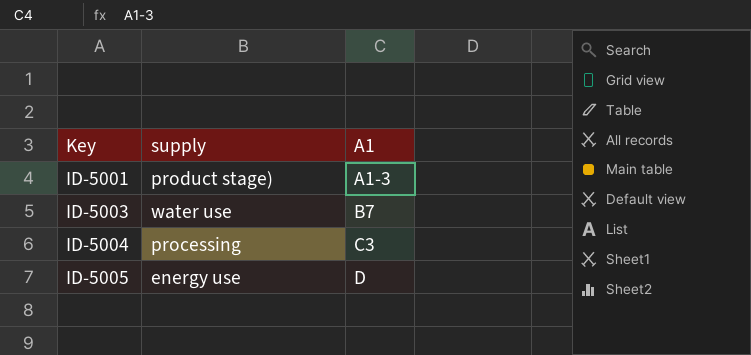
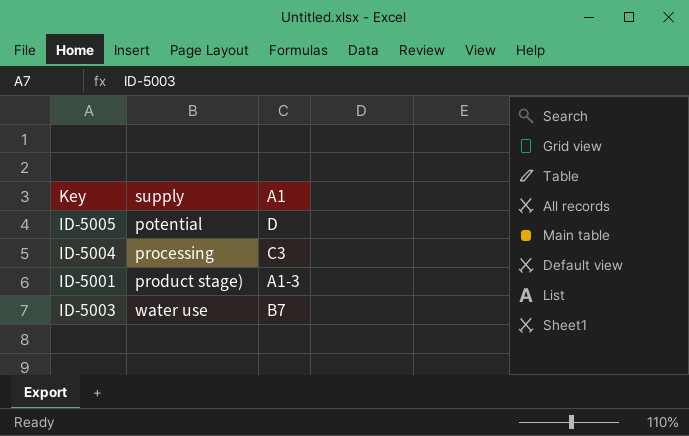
row order: Key ascending -> supply ascending
ID-5005 | supply: energy use -> potential

